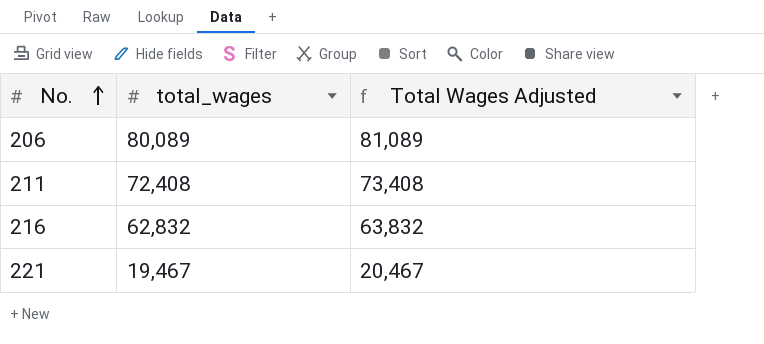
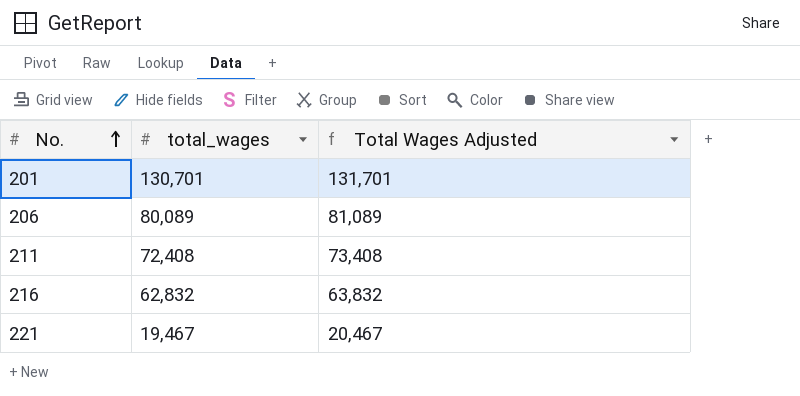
row 201: none -> 130,701 | 131,701

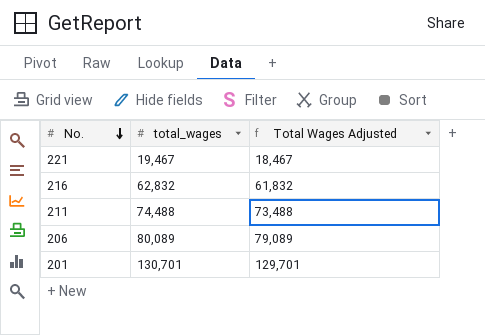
row order: No. ascending -> No. descending
column Total Wages Adjusted | formula: [total_wages] + 1000 -> [total_wages] - 1000
211 | total_wages: 72,408 -> 74,488

